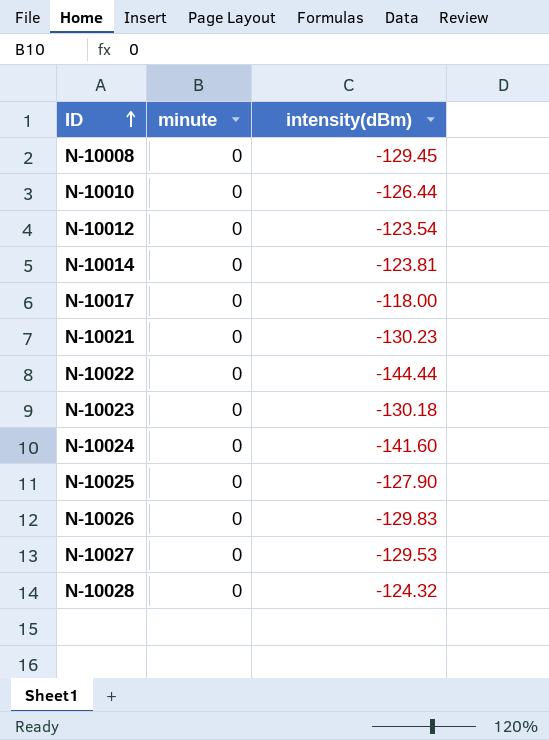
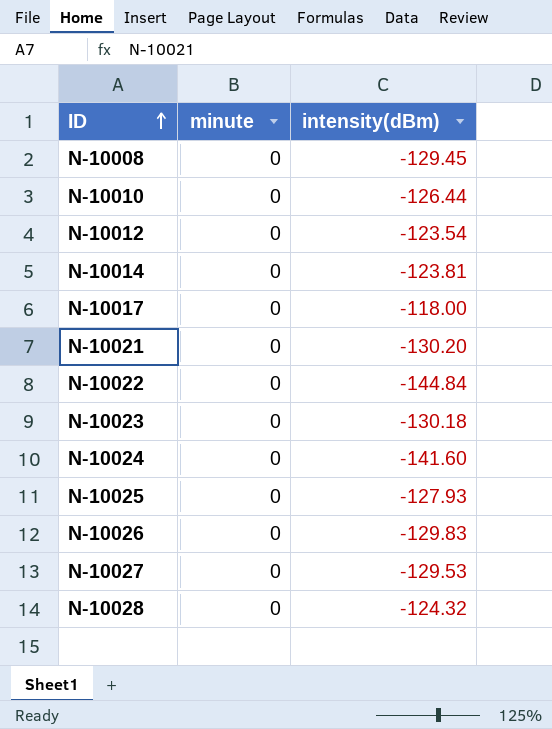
N-10021 | intensity(dBm): -130.23 -> -130.20
N-10022 | intensity(dBm): -144.44 -> -144.84
N-10025 | intensity(dBm): -127.90 -> -127.93

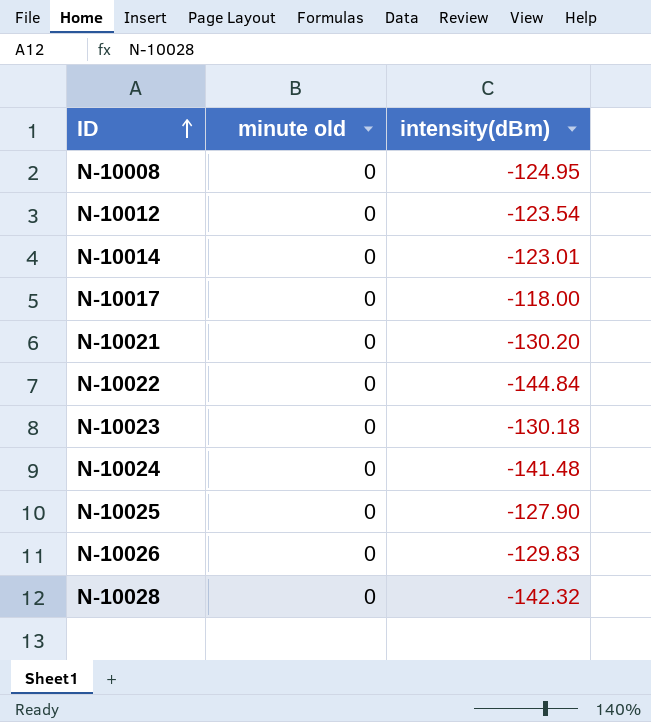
column name: minute -> minute old
row N-10010: 0 | -126.44 -> none
row N-10027: 0 | -129.53 -> none
N-10008 | intensity(dBm): -129.45 -> -124.95
N-10014 | intensity(dBm): -123.81 -> -123.01
N-10024 | intensity(dBm): -141.60 -> -141.48
N-10025 | intensity(dBm): -127.93 -> -127.90
N-10028 | intensity(dBm): -124.32 -> -142.32

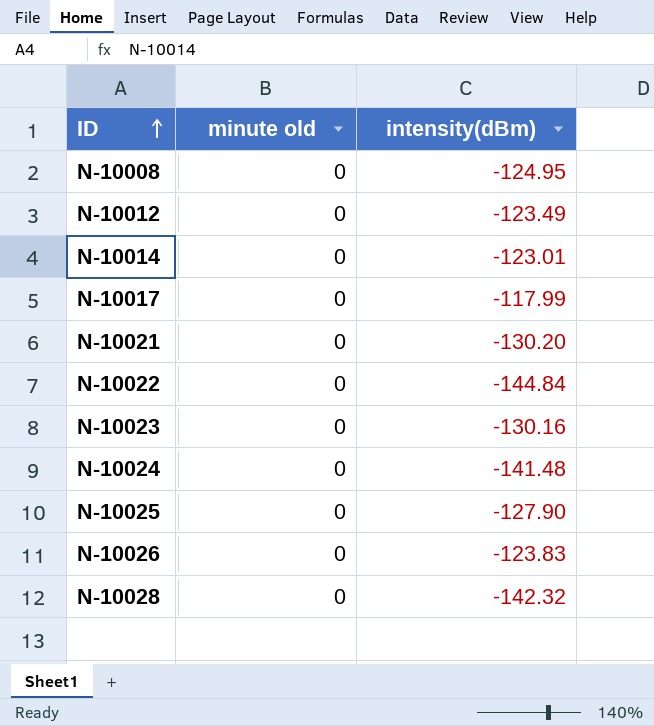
N-10012 | intensity(dBm): -123.54 -> -123.49
N-10017 | intensity(dBm): -118.00 -> -117.99
N-10023 | intensity(dBm): -130.18 -> -130.16
N-10026 | intensity(dBm): -129.83 -> -123.83

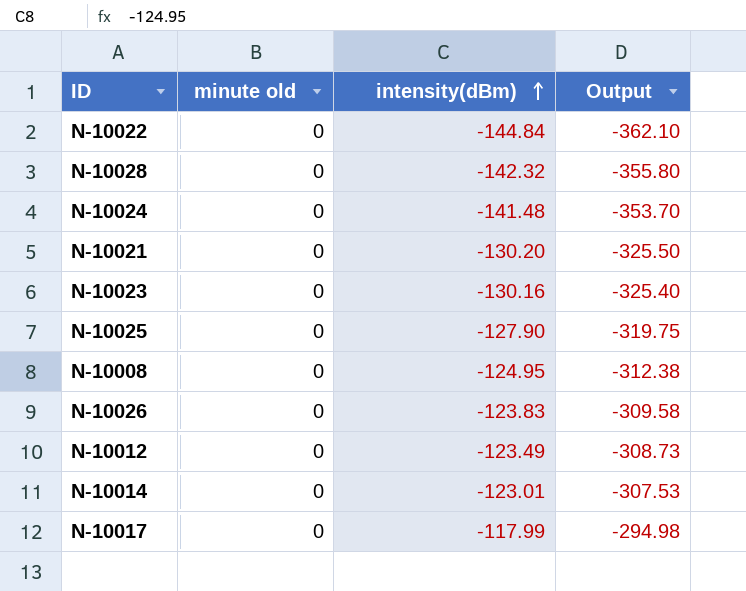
row order: ID ascending -> intensity(dBm) ascending
column Output | formula: none -> [intensity(dBm)] * 2.5

